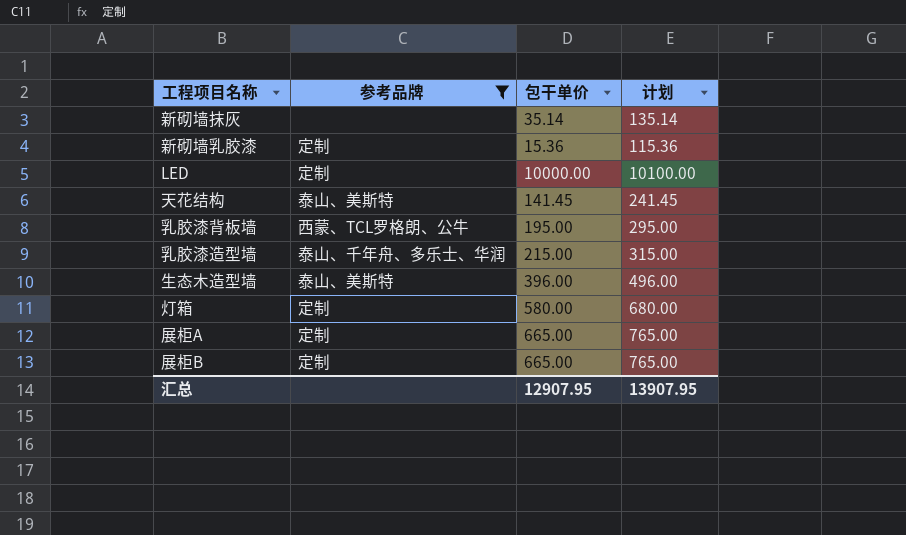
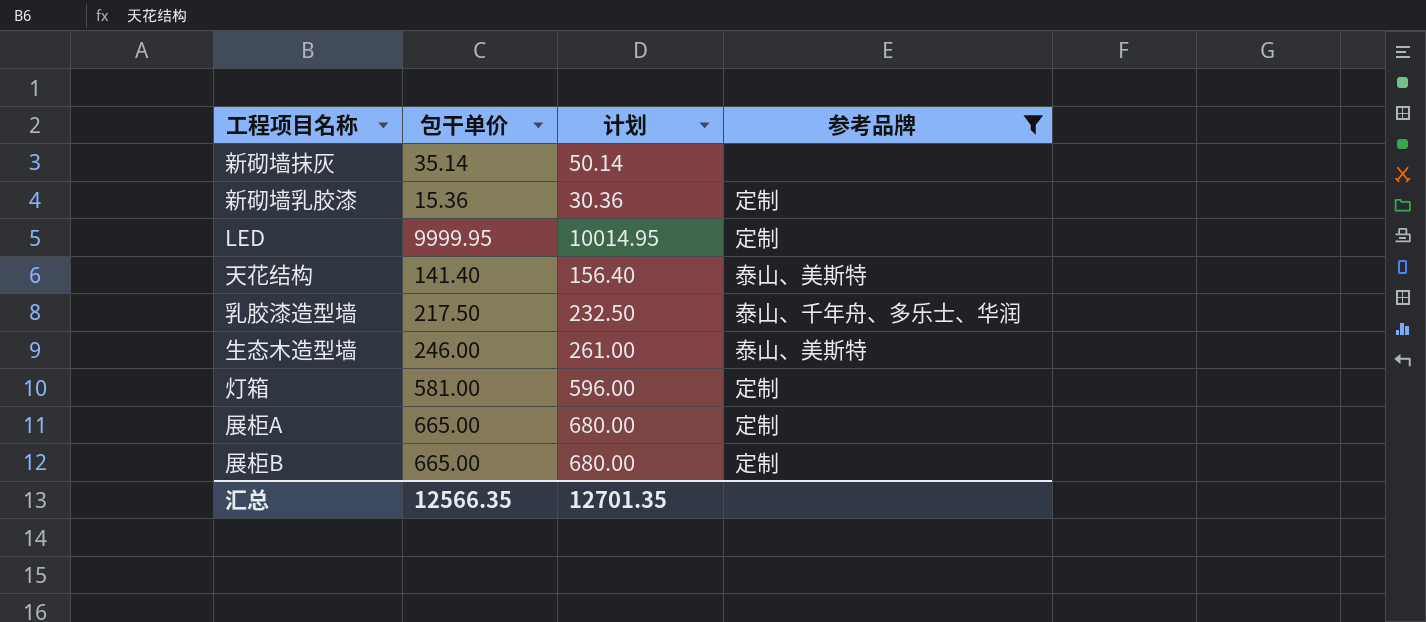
column 计划 | formula: [包干单价] + 100 -> [包干单价] + 15
column 参考品牌 | position: 2 -> 4
row 乳胶漆背板墙: 西蒙、TCL罗格朗、公牛 | 195.00 | 295.00 -> none
LED | 包干单价: 10000.00 -> 9999.95
天花结构 | 包干单价: 141.45 -> 141.40
乳胶漆造型墙 | 包干单价: 215.00 -> 217.50
生态木造型墙 | 包干单价: 396.00 -> 246.00
灯箱 | 包干单价: 580.00 -> 581.00
汇总 | 包干单价: 12907.95 -> 12566.35
汇总 | 计划: 13907.95 -> 12701.35

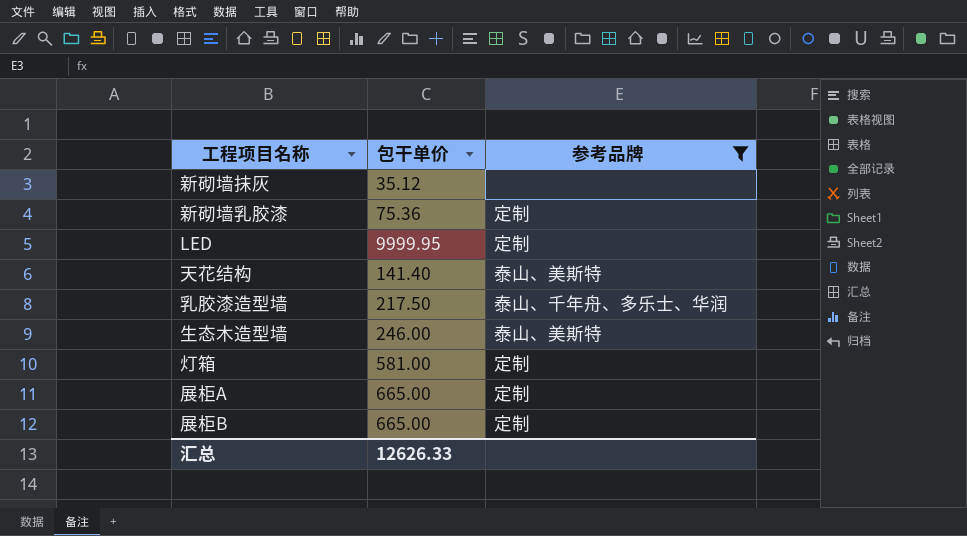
column 计划 | formula: [包干单价] + 15 -> none
新砌墙抹灰 | 包干单价: 35.14 -> 35.12
新砌墙乳胶漆 | 包干单价: 15.36 -> 75.36
汇总 | 包干单价: 12566.35 -> 12626.33

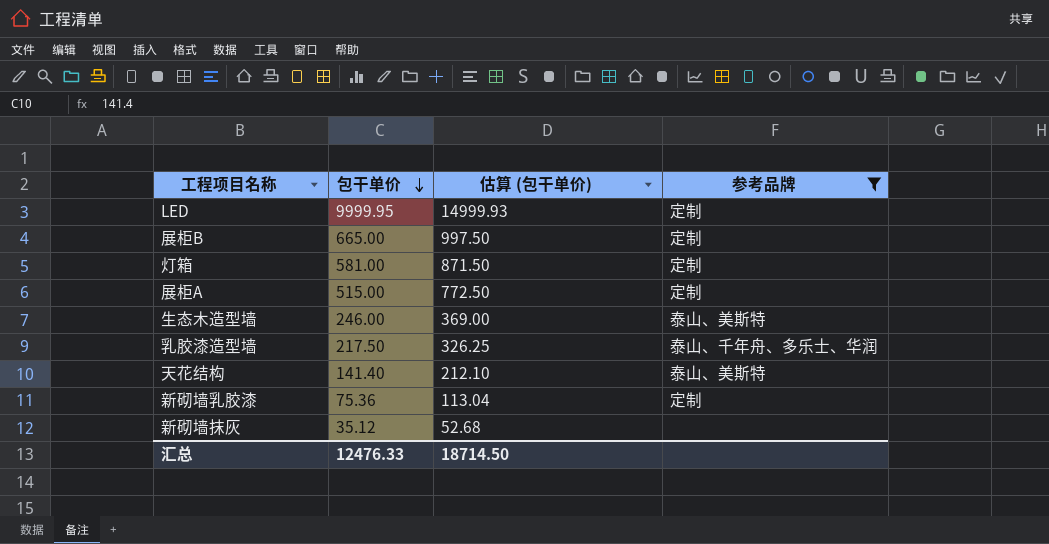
row order: none -> 包干单价 descending
column 估算 (包干单价) | formula: none -> [包干单价] * 1.5
展柜A | 包干单价: 665.00 -> 515.00
汇总 | 包干单价: 12626.33 -> 12476.33

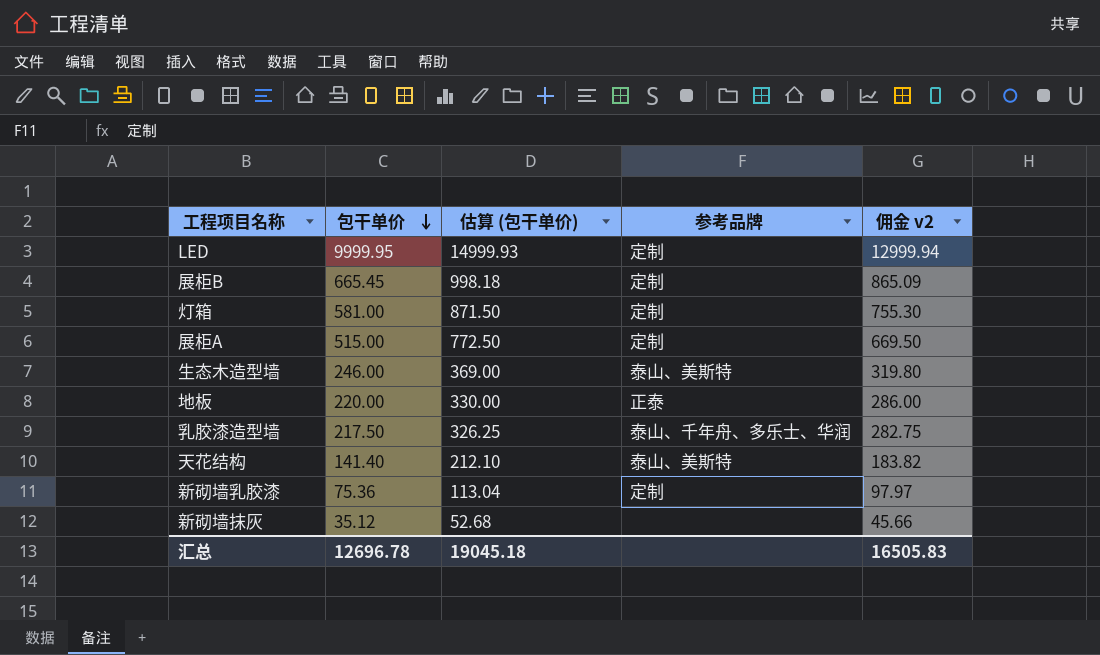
filter: 参考品牌 != 正泰 -> none
column 佣金 v2 | formula: none -> [包干单价] * 1.3
展柜B | 包干单价: 665.00 -> 665.45
展柜B | 估算 (包干单价): 997.50 -> 998.18
汇总 | 包干单价: 12476.33 -> 12696.78
汇总 | 估算 (包干单价): 18714.50 -> 19045.18

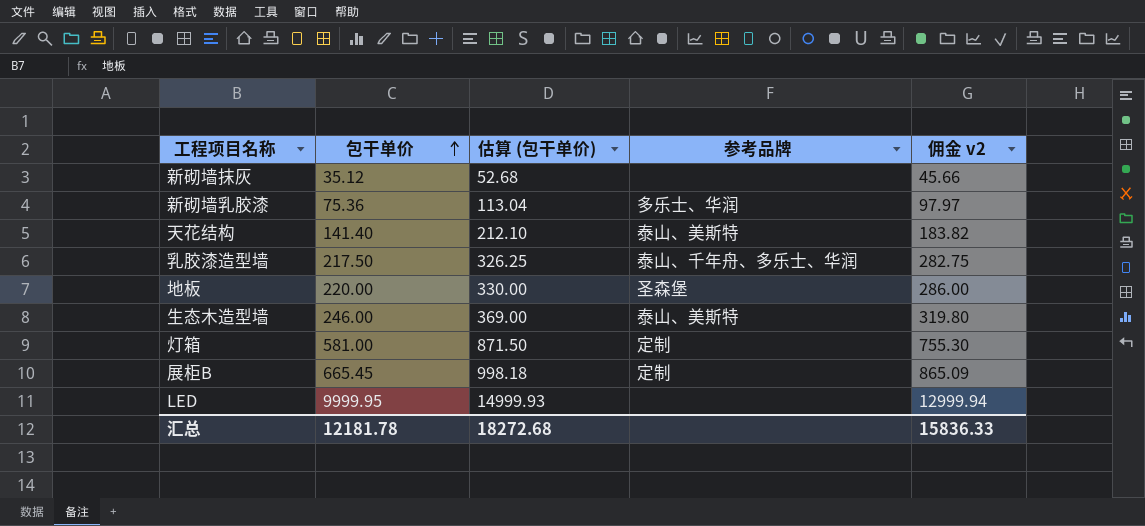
row order: 包干单价 descending -> 包干单价 ascending
row 展柜A: 515.00 | 772.50 | 定制 | 669.50 -> none
新砌墙乳胶漆 | 参考品牌: 定制 -> 多乐士、华润
地板 | 参考品牌: 正泰 -> 圣森堡
LED | 参考品牌: 定制 -> none
汇总 | 包干单价: 12696.78 -> 12181.78
汇总 | 估算 (包干单价): 19045.18 -> 18272.68
汇总 | 佣金 v2: 16505.83 -> 15836.33

